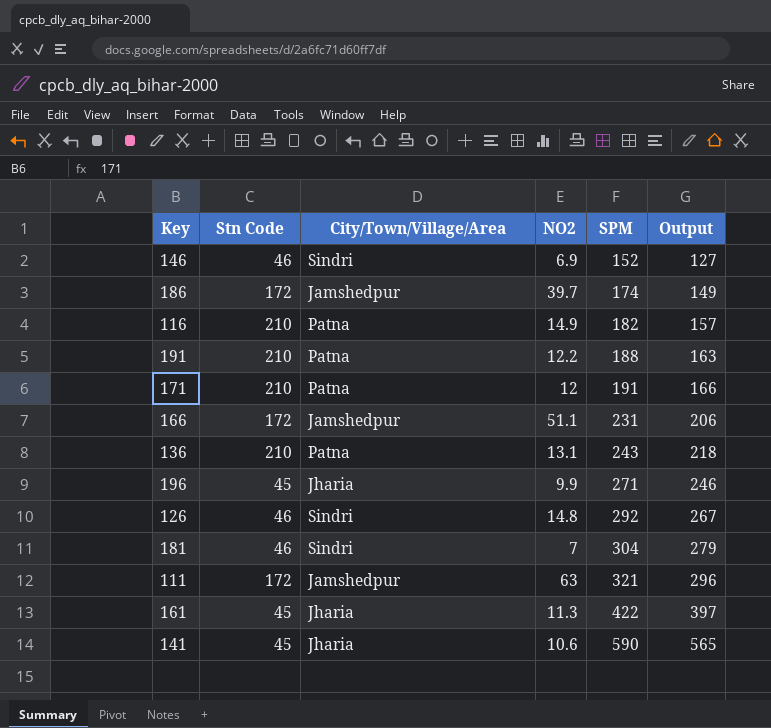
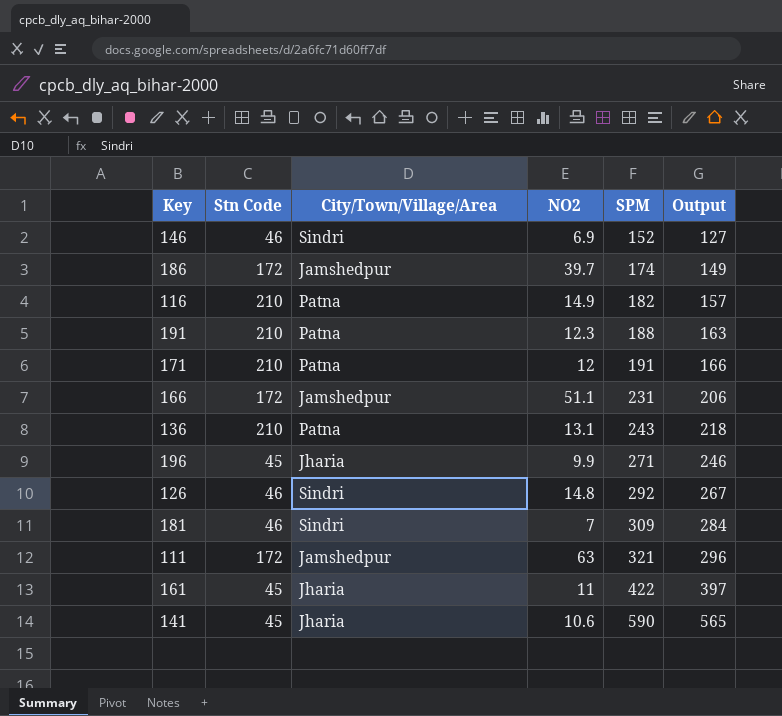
191 | NO2: 12.2 -> 12.3
181 | SPM: 304 -> 309
181 | Output: 279 -> 284
161 | NO2: 11.3 -> 11

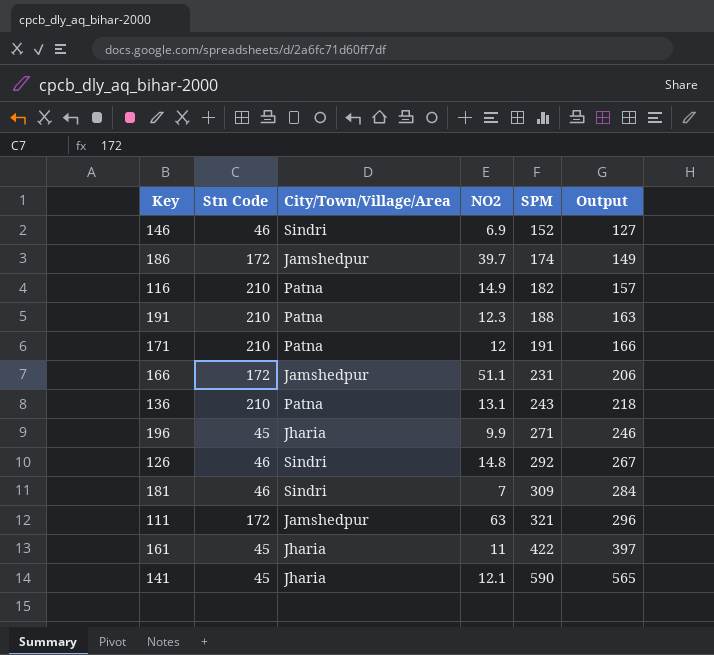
141 | NO2: 10.6 -> 12.1

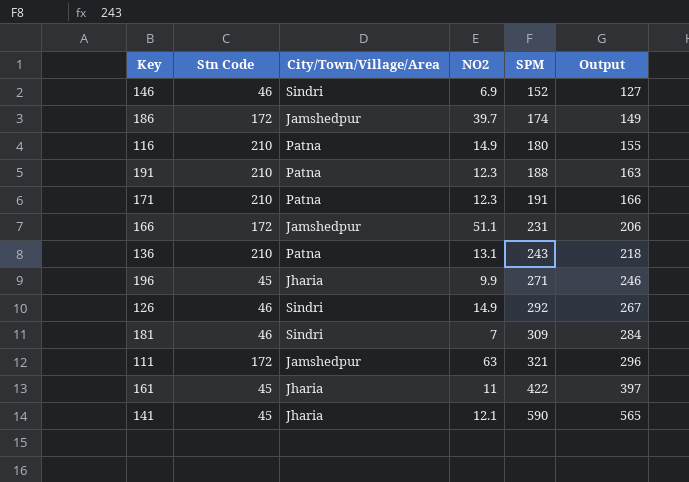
116 | SPM: 182 -> 180
116 | Output: 157 -> 155
171 | NO2: 12 -> 12.3
126 | NO2: 14.8 -> 14.9

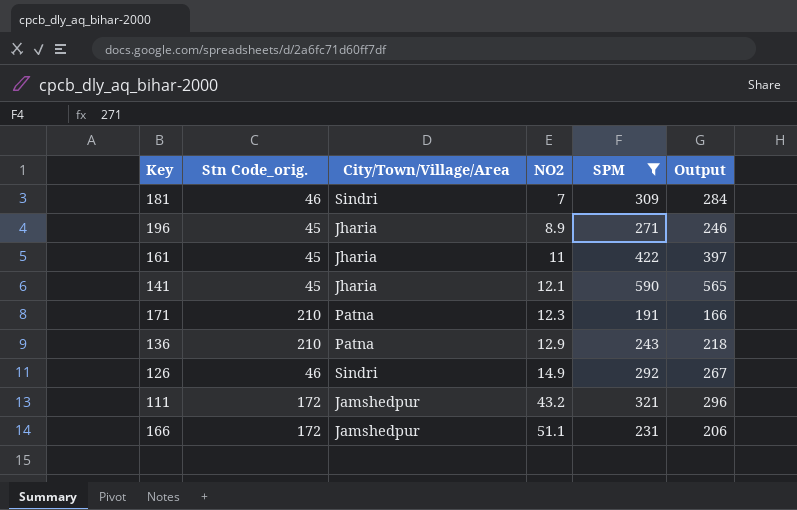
filter: none -> SPM >= 191
row order: SPM ascending -> NO2 ascending
column name: Stn Code -> Stn Code_orig.
196 | NO2: 9.9 -> 8.9
136 | NO2: 13.1 -> 12.9
111 | NO2: 63 -> 43.2

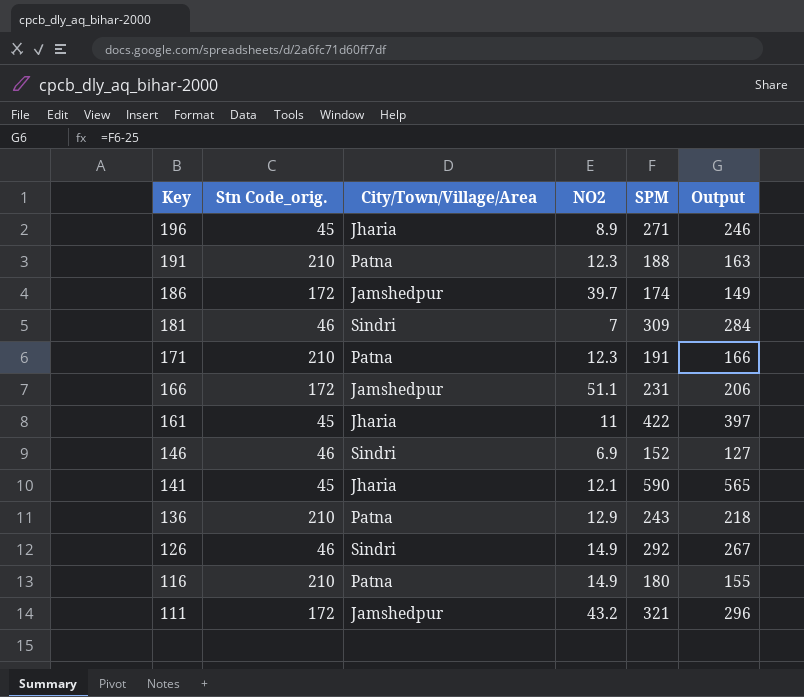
filter: SPM >= 191 -> none
row order: NO2 ascending -> Key descending

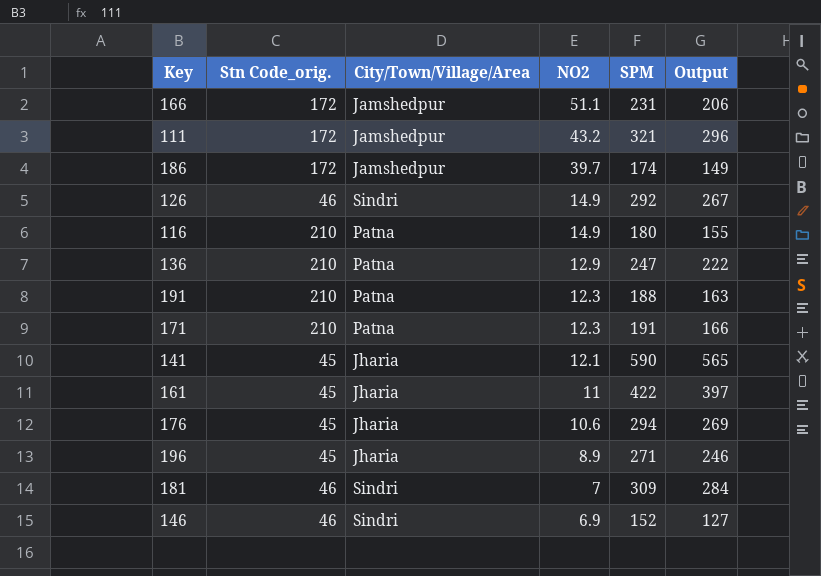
row order: Key descending -> NO2 descending
136 | SPM: 243 -> 247
136 | Output: 218 -> 222
row 176: none -> 45 | Jharia | 10.6 | 294 | 269

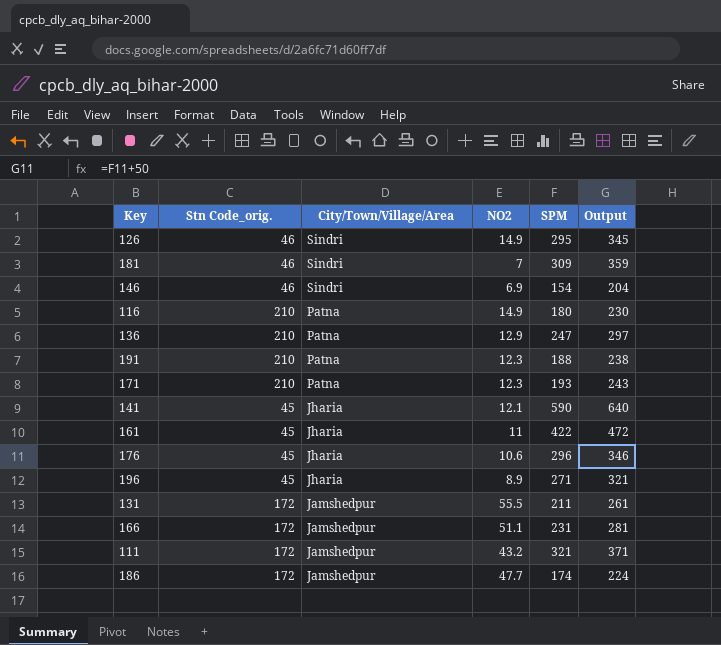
row order: NO2 descending -> City/Town/Village/Area descending
column Output | formula: [SPM] - 25 -> [SPM] + 50
126 | SPM: 292 -> 295
146 | SPM: 152 -> 154
171 | SPM: 191 -> 193
176 | SPM: 294 -> 296
row 131: none -> 172 | Jamshedpur | 55.5 | 211 | 261
186 | NO2: 39.7 -> 47.7

